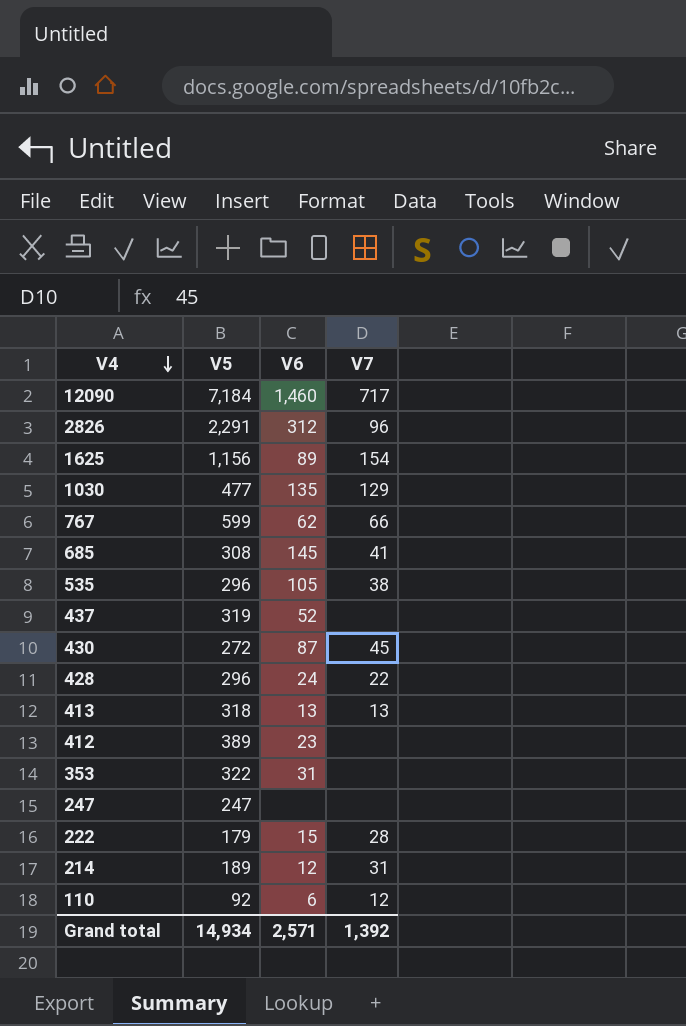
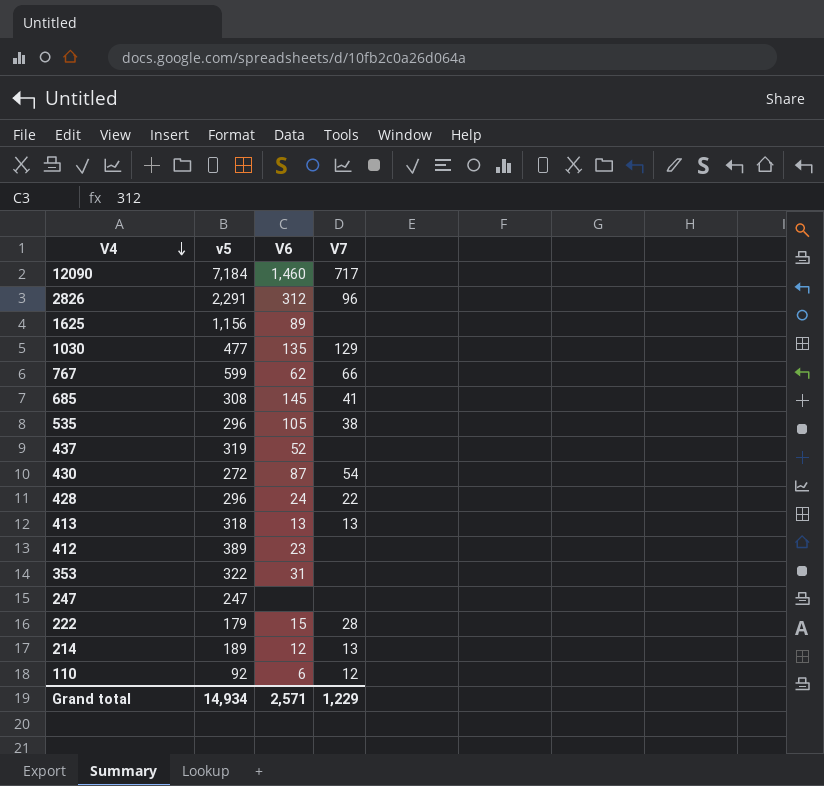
column name: V5 -> v5
1625 | V7: 154 -> none
430 | V7: 45 -> 54
214 | V7: 31 -> 13
Grand total | V7: 1,392 -> 1,229

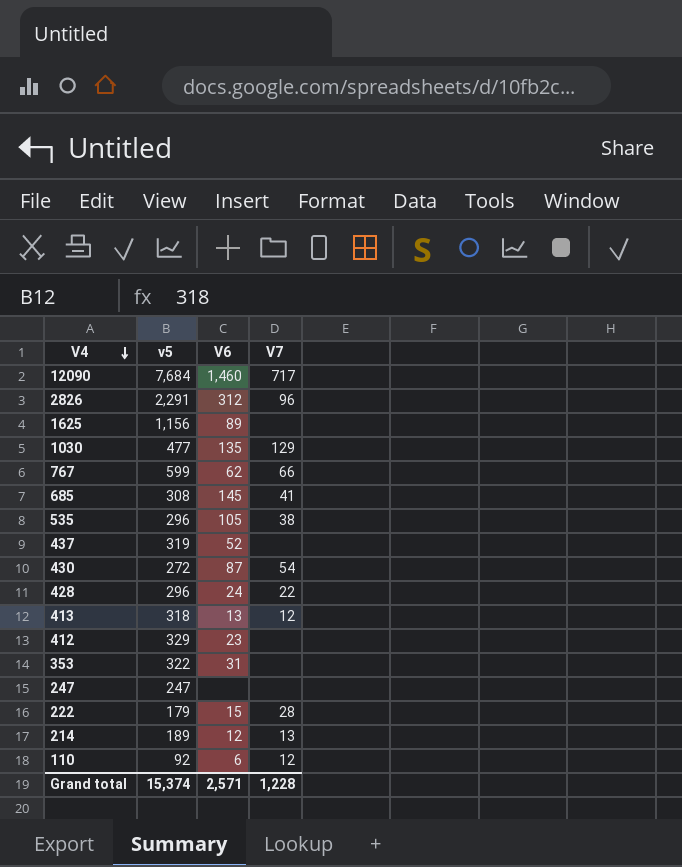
12090 | v5: 7,184 -> 7,684
413 | V7: 13 -> 12
412 | v5: 389 -> 329
Grand total | v5: 14,934 -> 15,374
Grand total | V7: 1,229 -> 1,228

